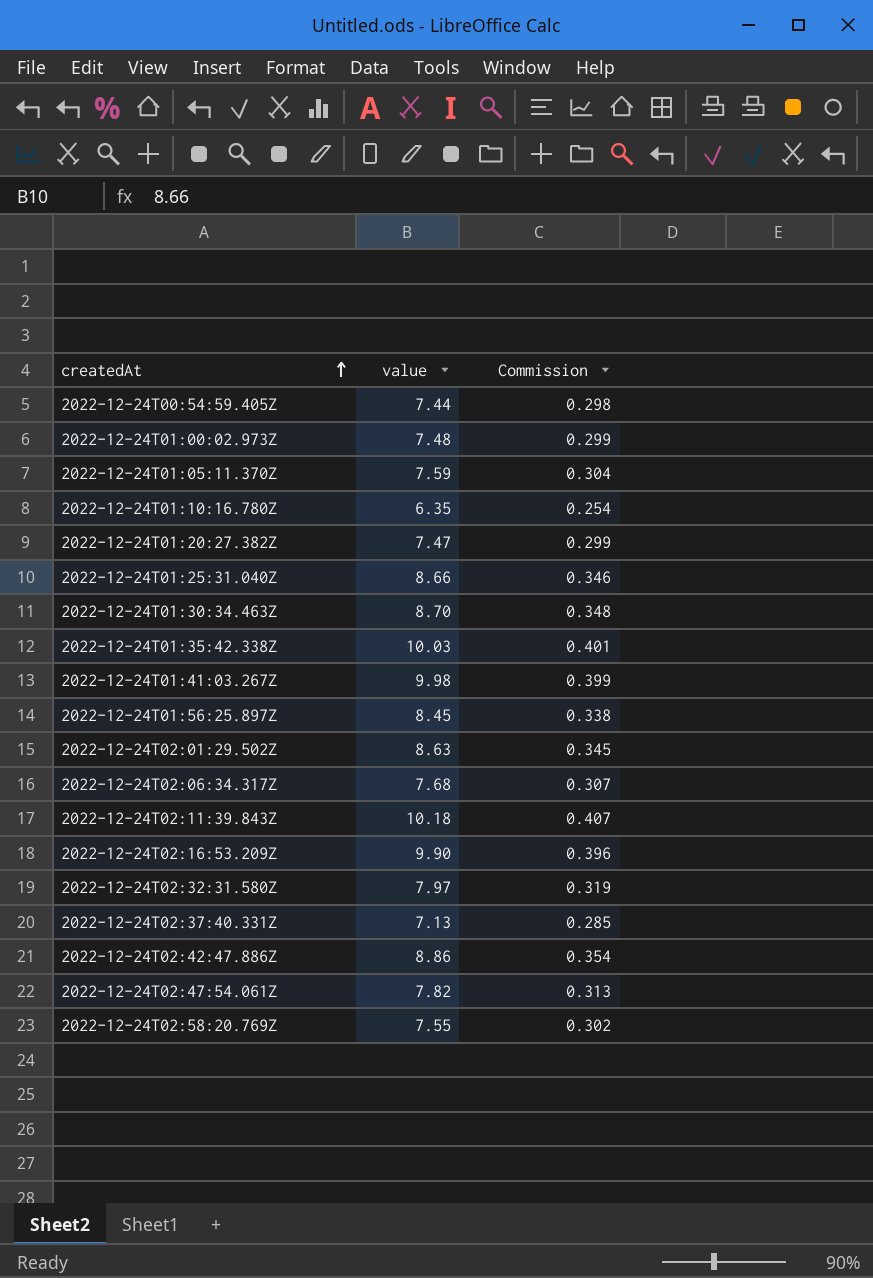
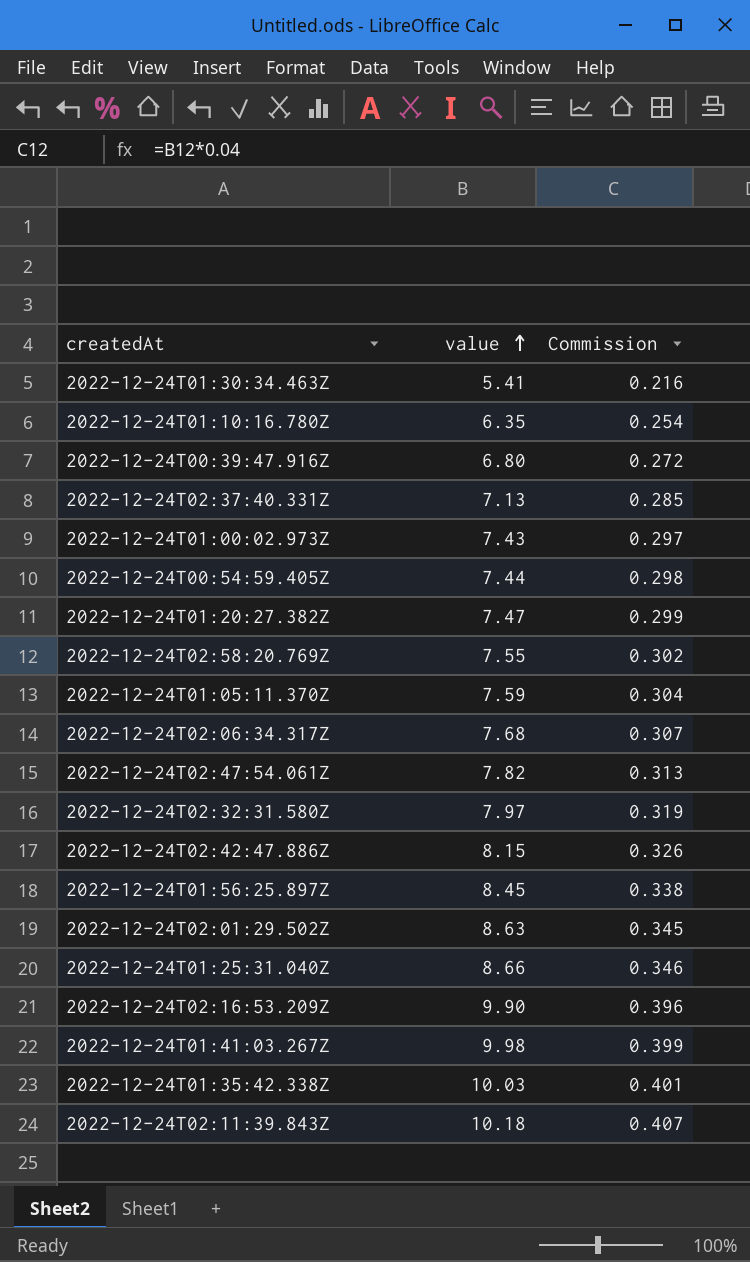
row order: createdAt ascending -> value ascending
2022-12-24T01:30:34.463Z | value: 8.70 -> 5.41
2022-12-24T01:30:34.463Z | Commission: 0.348 -> 0.216
row 2022-12-24T00:39:47.916Z: none -> 6.80 | 0.272
2022-12-24T01:00:02.973Z | value: 7.48 -> 7.43
2022-12-24T01:00:02.973Z | Commission: 0.299 -> 0.297
2022-12-24T02:42:47.886Z | value: 8.86 -> 8.15
2022-12-24T02:42:47.886Z | Commission: 0.354 -> 0.326

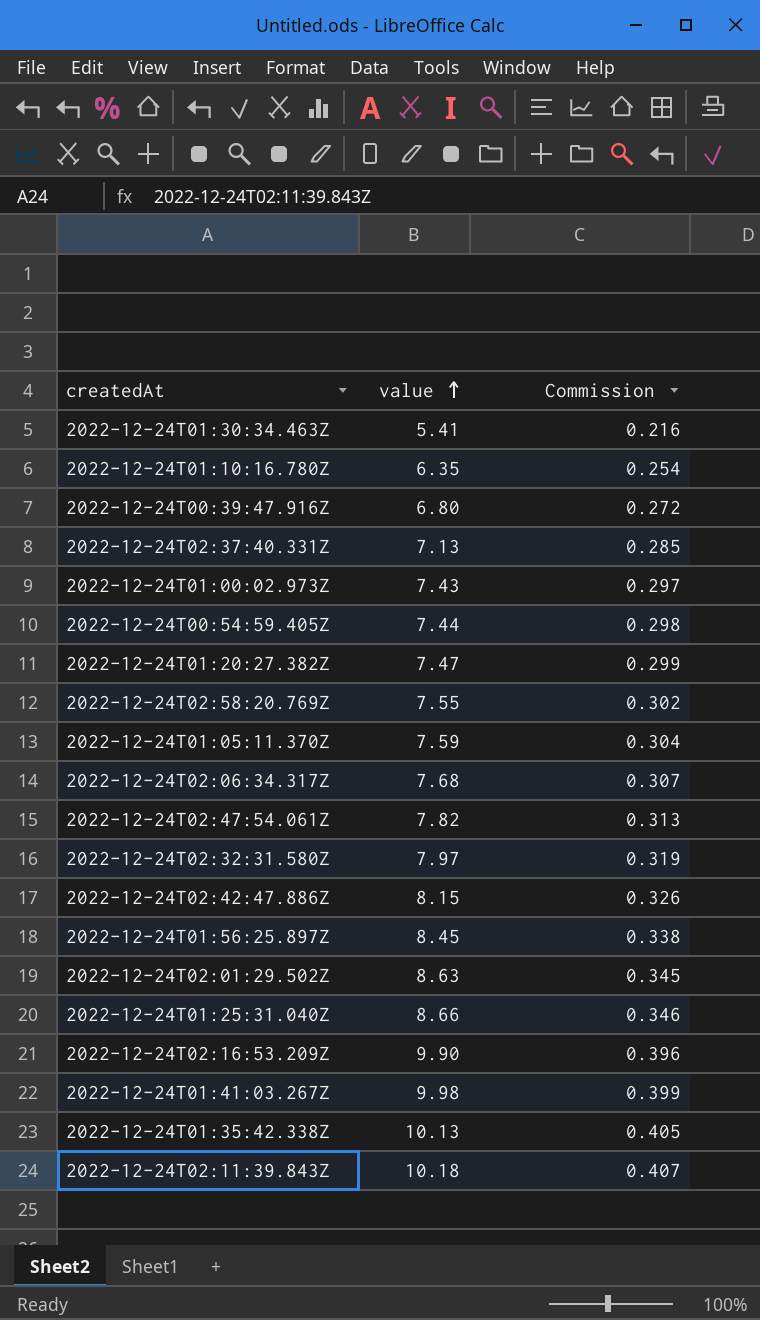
2022-12-24T01:35:42.338Z | value: 10.03 -> 10.13
2022-12-24T01:35:42.338Z | Commission: 0.401 -> 0.405

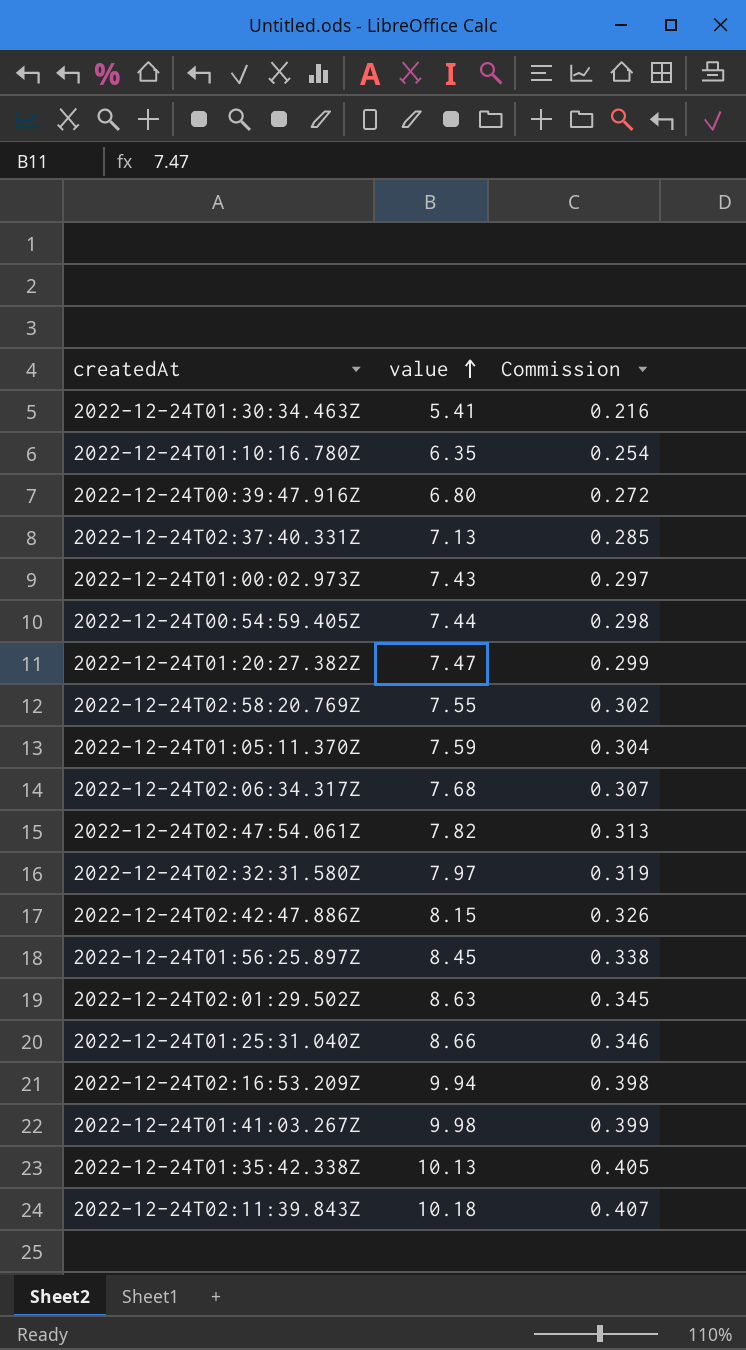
2022-12-24T02:16:53.209Z | value: 9.90 -> 9.94
2022-12-24T02:16:53.209Z | Commission: 0.396 -> 0.398

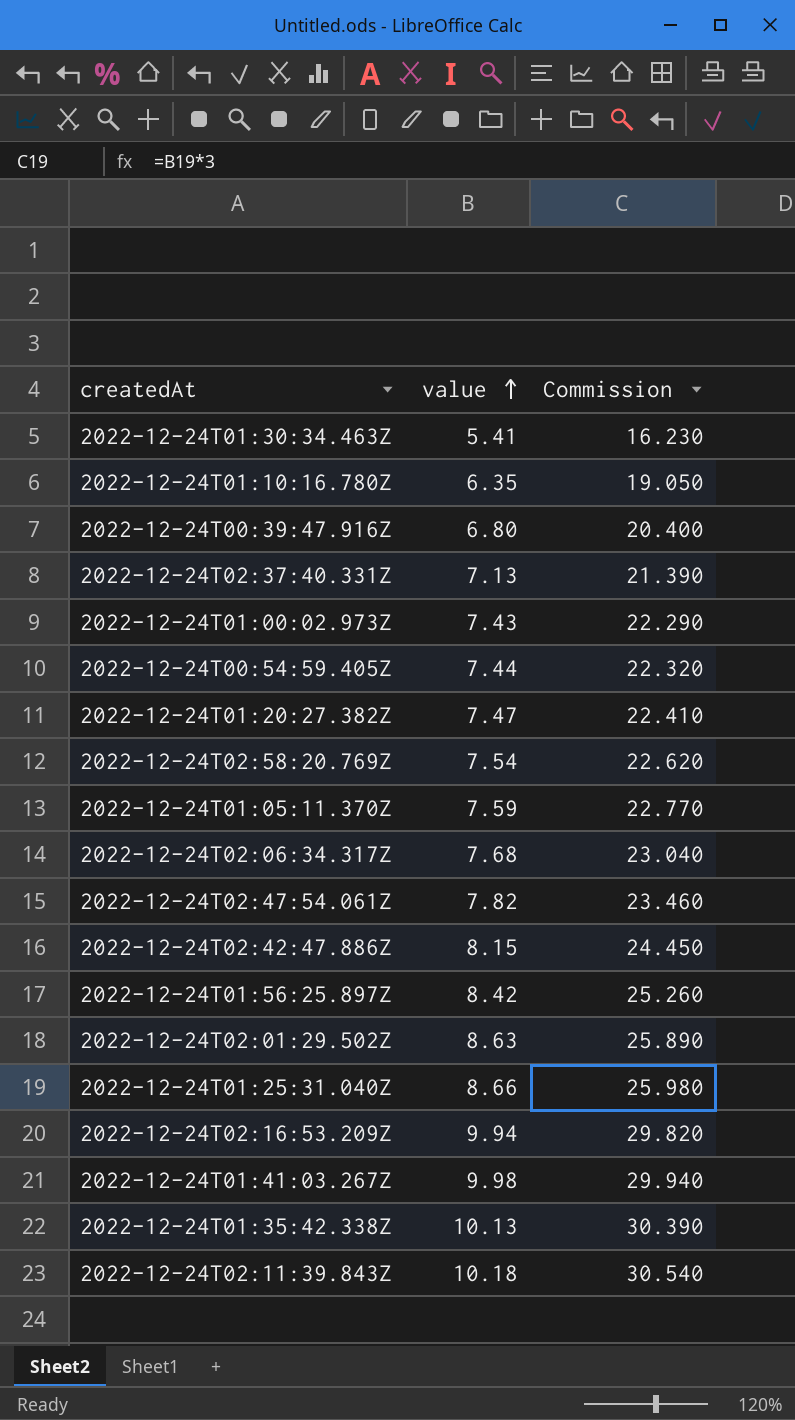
column Commission | formula: [value] * 0.04 -> [value] * 3
row 2022-12-24T02:32:31.580Z: 7.97 | 0.319 -> none
2022-12-24T02:58:20.769Z | value: 7.55 -> 7.54
2022-12-24T01:56:25.897Z | value: 8.45 -> 8.42

